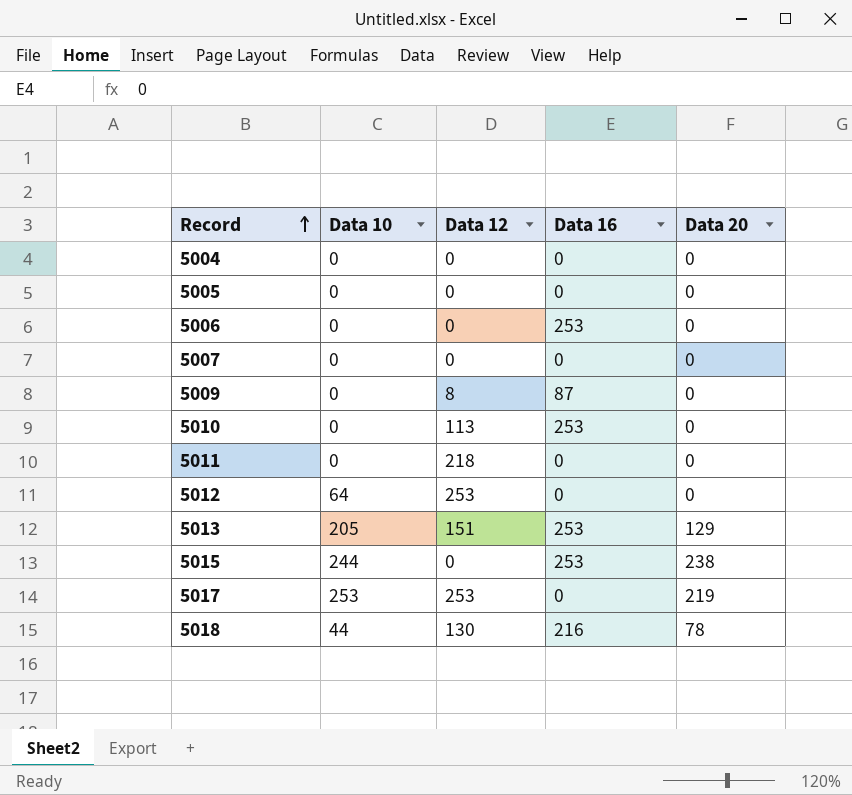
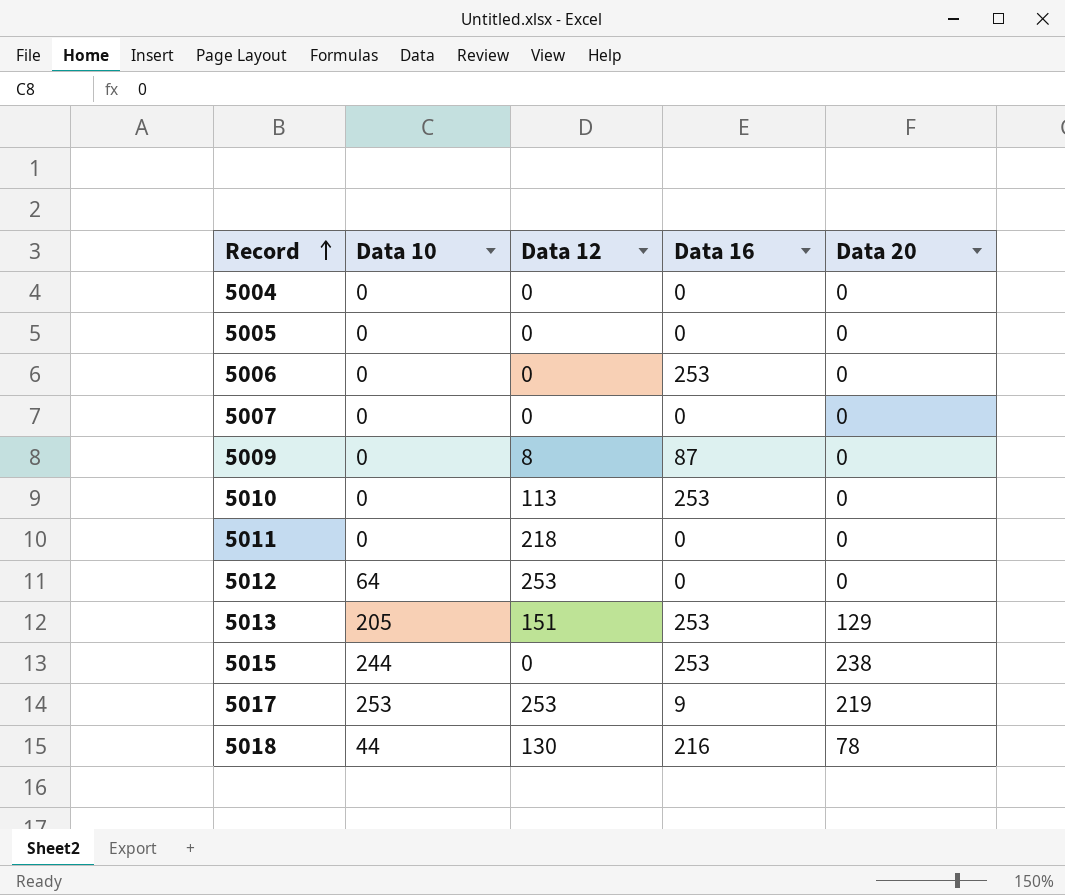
5017 | Data 16: 0 -> 9

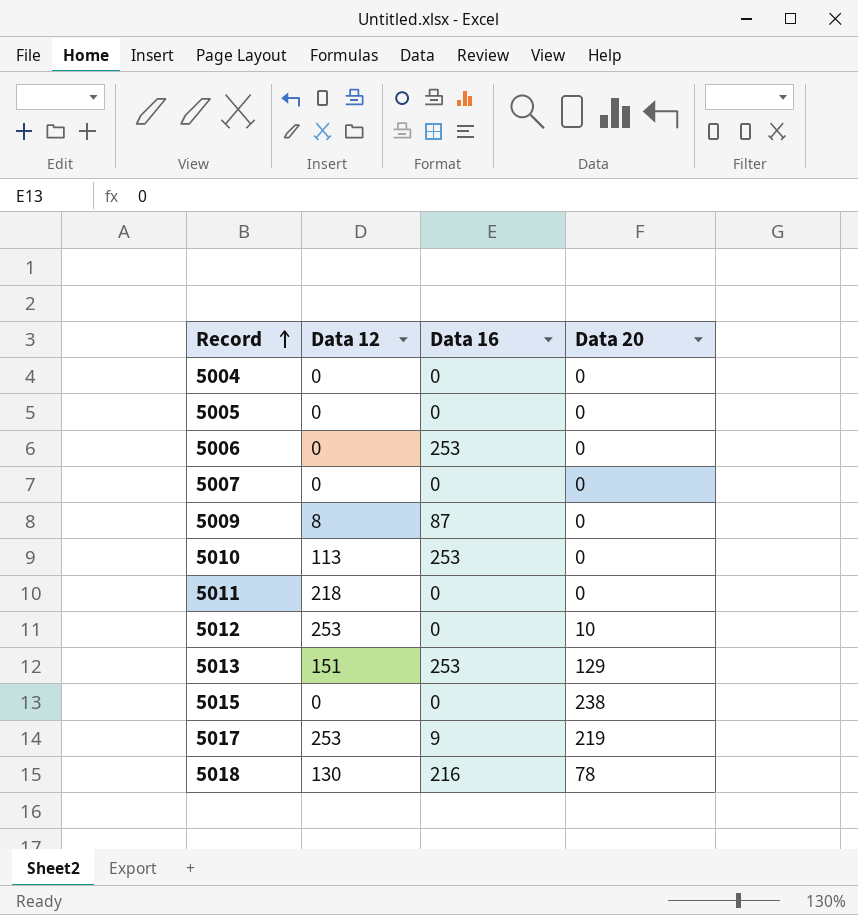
column Data 10 | position: 2 -> none
5012 | Data 20: 0 -> 10
5015 | Data 16: 253 -> 0

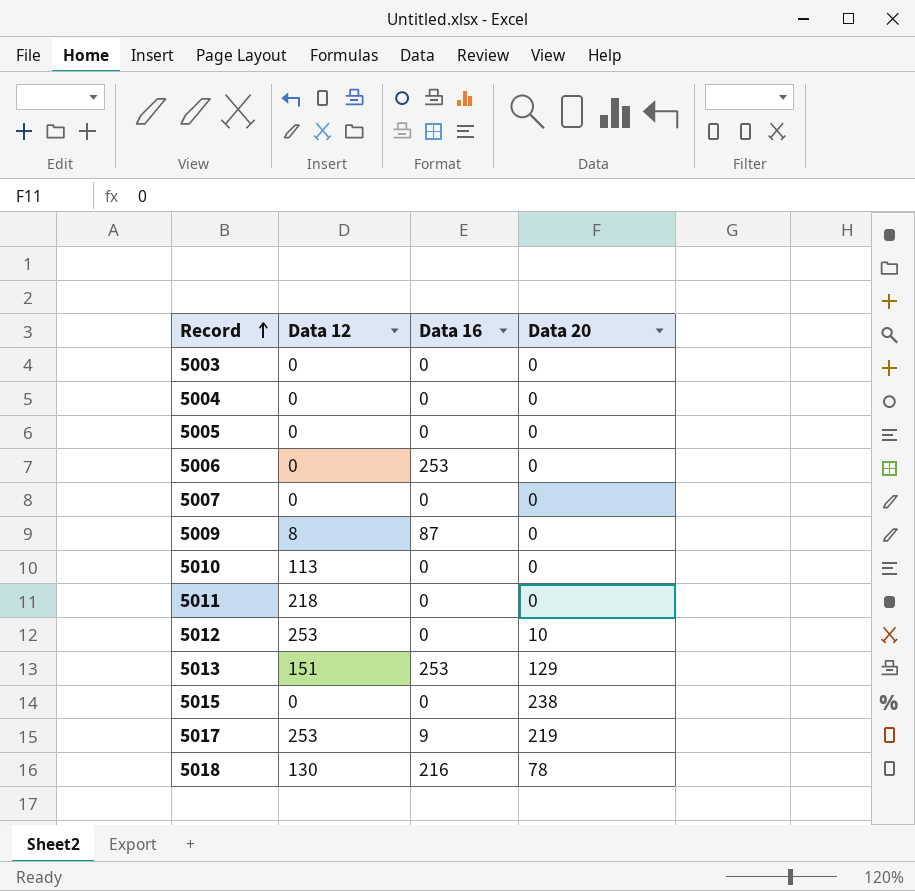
row 5003: none -> 0 | 0 | 0
5010 | Data 16: 253 -> 0

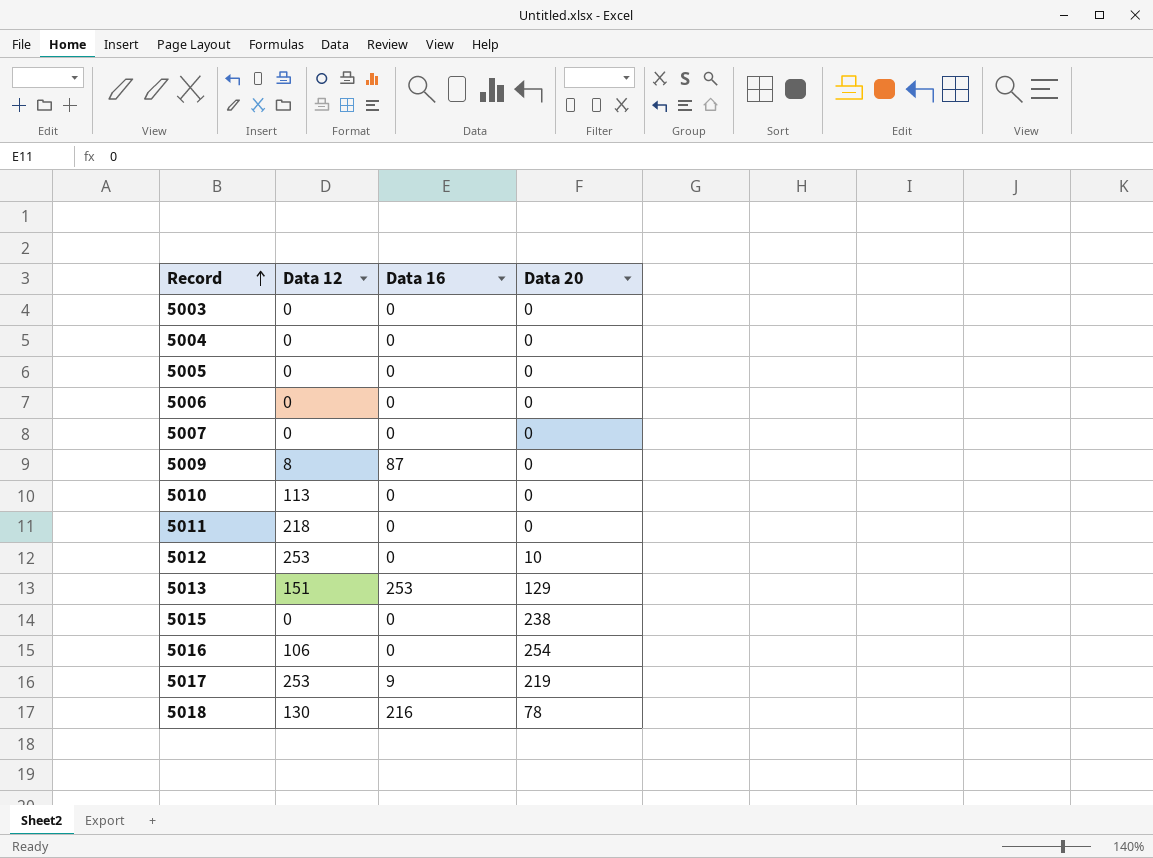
5006 | Data 16: 253 -> 0
row 5016: none -> 106 | 0 | 254

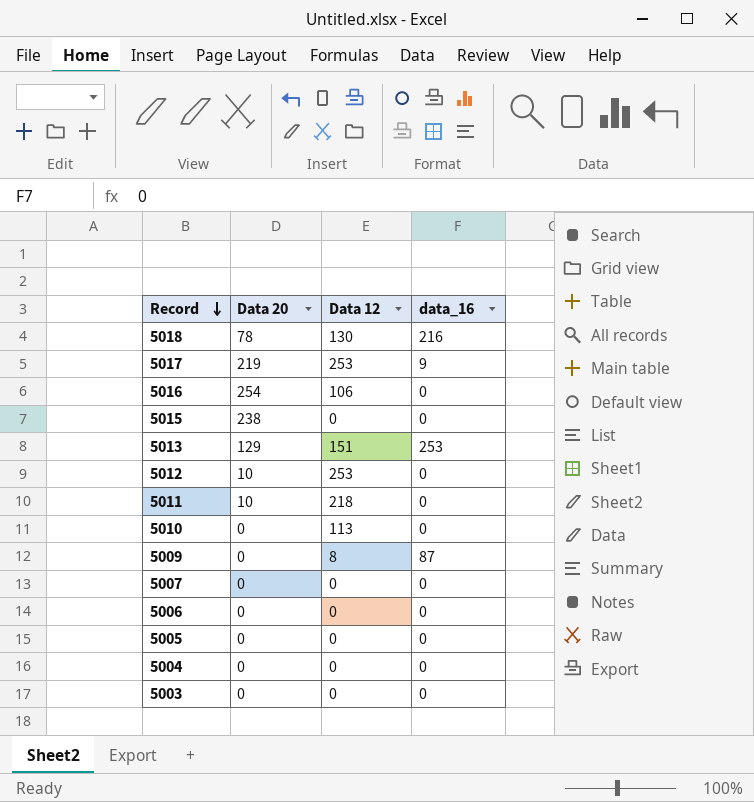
row order: Record ascending -> Record descending
column Data 20 | position: 4 -> 2
column name: Data 16 -> data_16
5011 | Data 20: 0 -> 10

